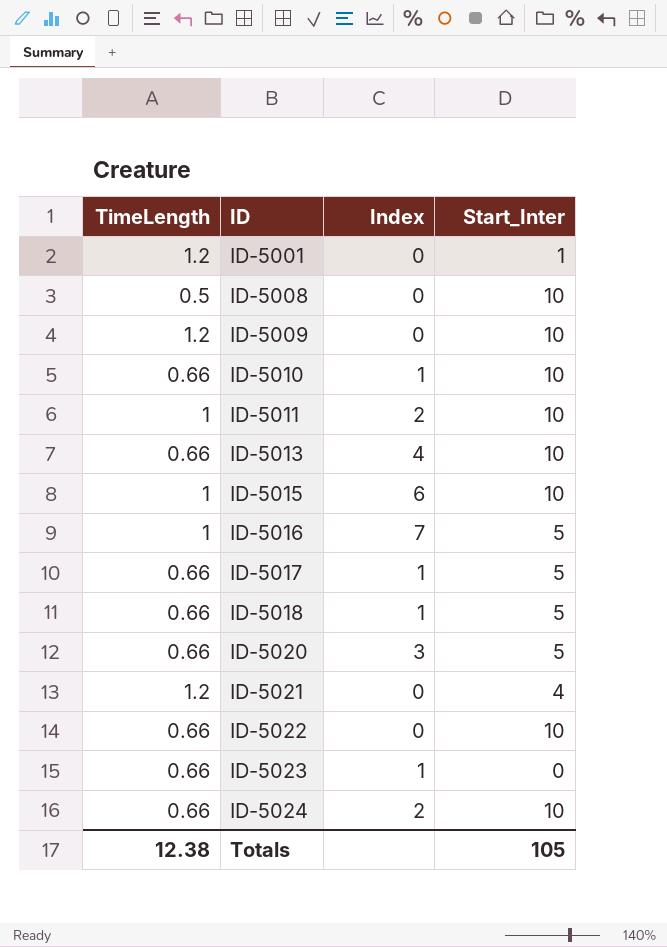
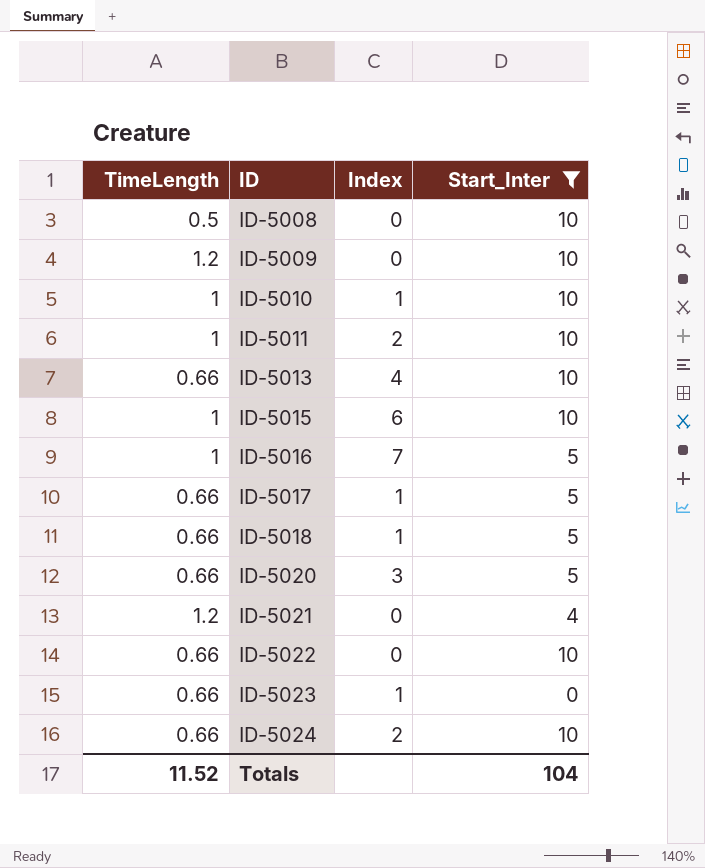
filter: none -> Start_Inter != 1
ID-5010 | TimeLength: 0.66 -> 1
Totals | TimeLength: 12.38 -> 11.52
Totals | Start_Inter: 105 -> 104

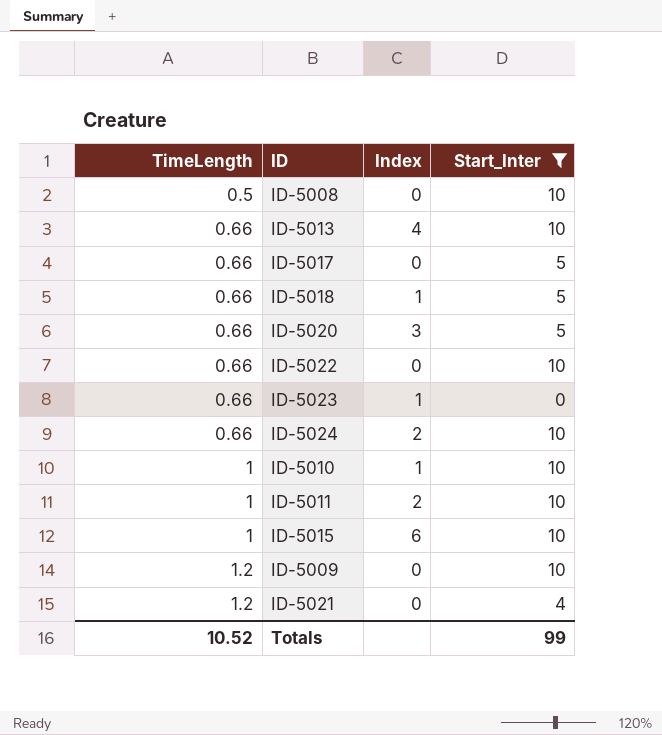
row order: ID ascending -> TimeLength ascending
row ID-5016: 1 | 7 | 5 -> none
ID-5017 | Index: 1 -> 0
Totals | TimeLength: 11.52 -> 10.52
Totals | Start_Inter: 104 -> 99

